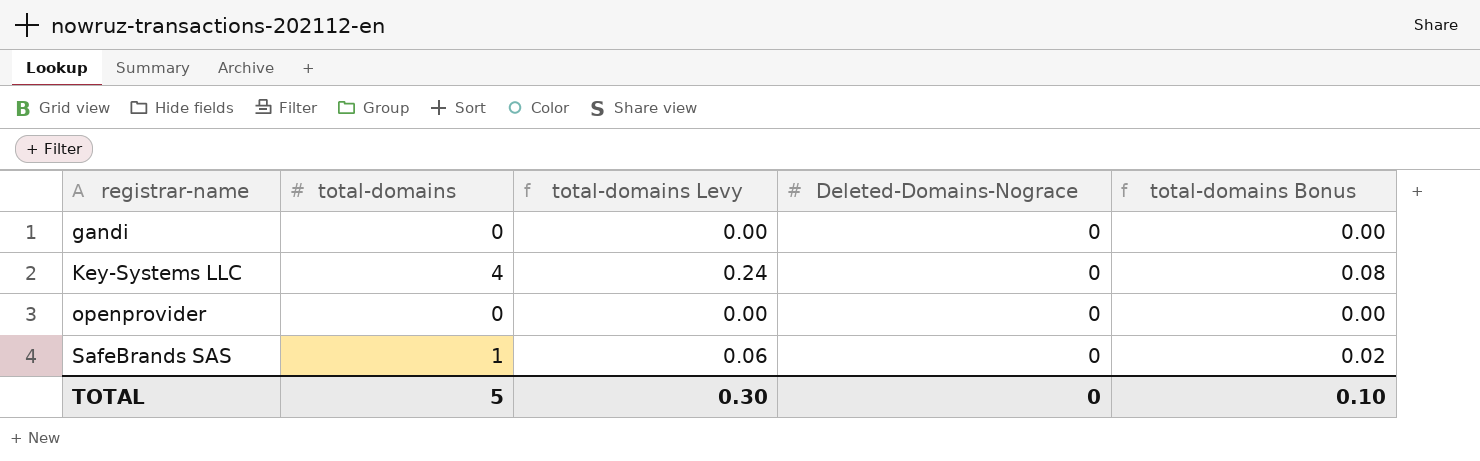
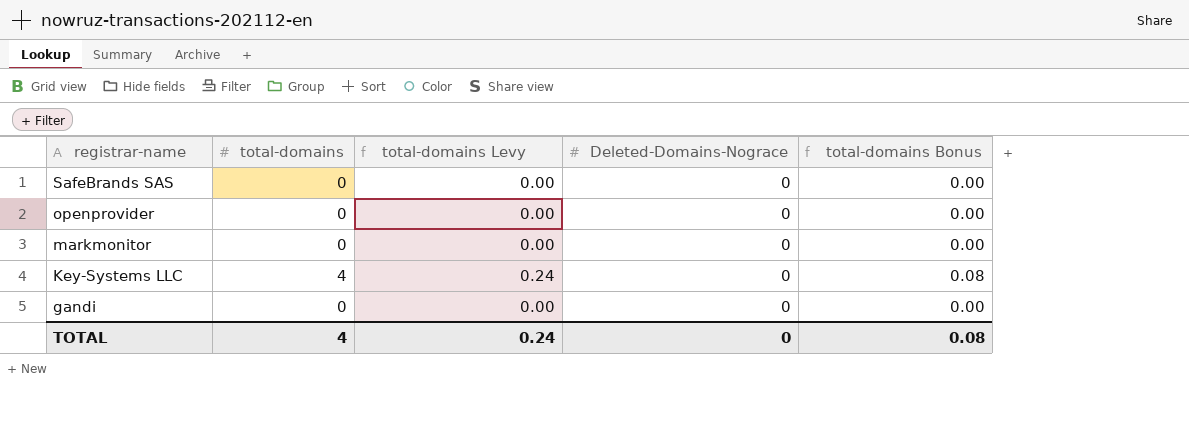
row order: registrar-name ascending -> registrar-name descending
SafeBrands SAS | total-domains: 1 -> 0
SafeBrands SAS | total-domains Levy: 0.06 -> 0.00
SafeBrands SAS | total-domains Bonus: 0.02 -> 0.00
row markmonitor: none -> 0 | 0.00 | 0 | 0.00
TOTAL | total-domains: 5 -> 4
TOTAL | total-domains Levy: 0.30 -> 0.24
TOTAL | total-domains Bonus: 0.10 -> 0.08

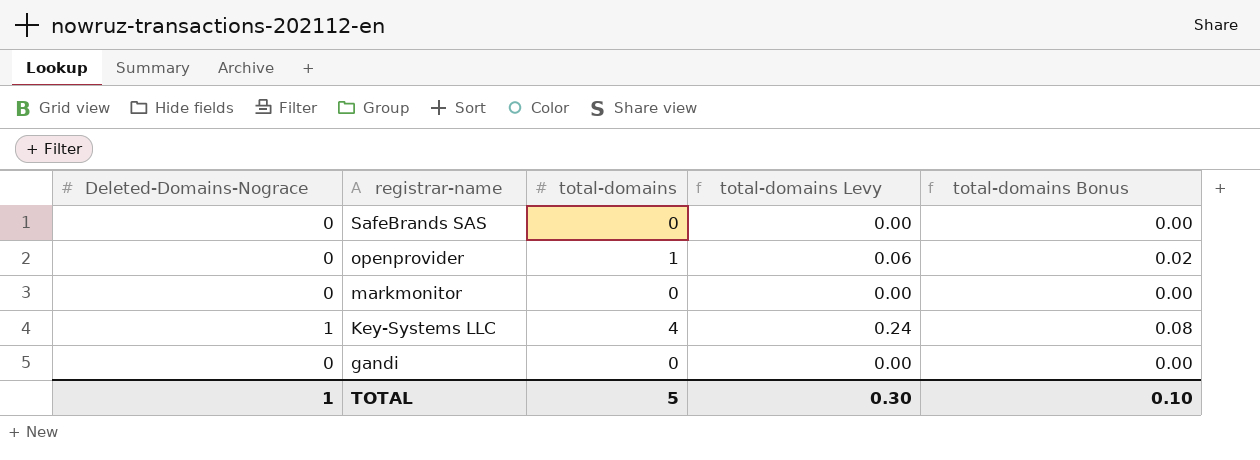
column Deleted-Domains-Nograce | position: 4 -> 1
openprovider | total-domains: 0 -> 1
openprovider | total-domains Levy: 0.00 -> 0.06
openprovider | total-domains Bonus: 0.00 -> 0.02
Key-Systems LLC | Deleted-Domains-Nograce: 0 -> 1
TOTAL | Deleted-Domains-Nograce: 0 -> 1
TOTAL | total-domains: 4 -> 5
TOTAL | total-domains Levy: 0.24 -> 0.30
TOTAL | total-domains Bonus: 0.08 -> 0.10

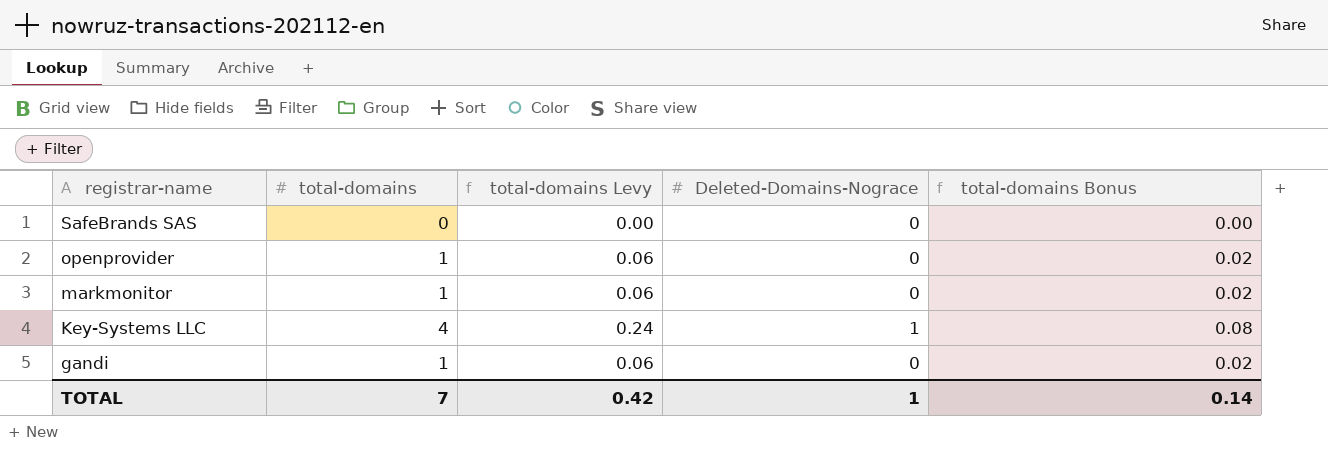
column Deleted-Domains-Nograce | position: 1 -> 4
markmonitor | total-domains: 0 -> 1
markmonitor | total-domains Levy: 0.00 -> 0.06
markmonitor | total-domains Bonus: 0.00 -> 0.02
gandi | total-domains: 0 -> 1
gandi | total-domains Levy: 0.00 -> 0.06
gandi | total-domains Bonus: 0.00 -> 0.02
TOTAL | total-domains: 5 -> 7
TOTAL | total-domains Levy: 0.30 -> 0.42
TOTAL | total-domains Bonus: 0.10 -> 0.14

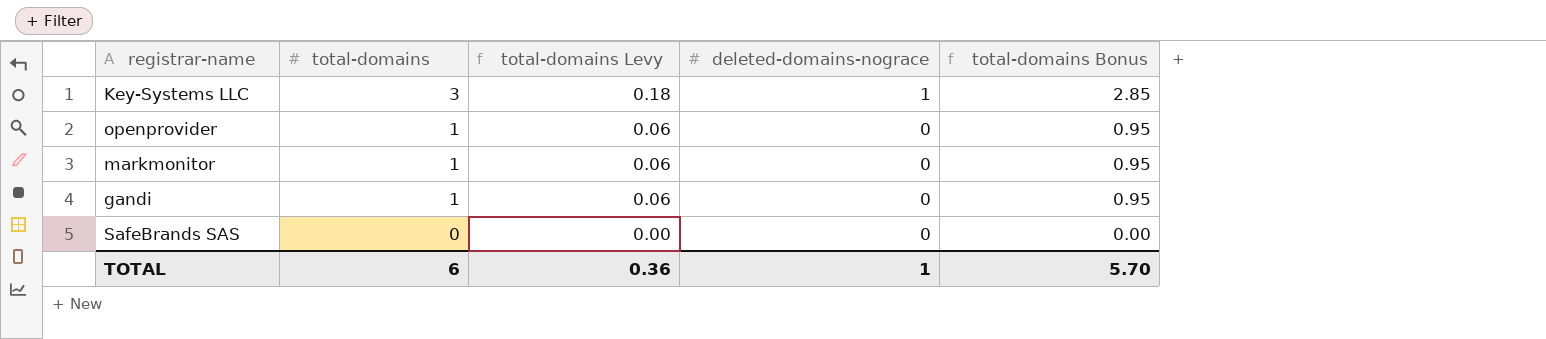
row order: registrar-name descending -> total-domains descending
column name: Deleted-Domains-Nograce -> deleted-domains-nograce
column total-domains Bonus | formula: [total-domains] * 0.02 -> [total-domains] * 0.95
Key-Systems LLC | total-domains: 4 -> 3
Key-Systems LLC | total-domains Levy: 0.24 -> 0.18
TOTAL | total-domains: 7 -> 6
TOTAL | total-domains Levy: 0.42 -> 0.36
TOTAL | total-domains Bonus: 0.14 -> 5.70

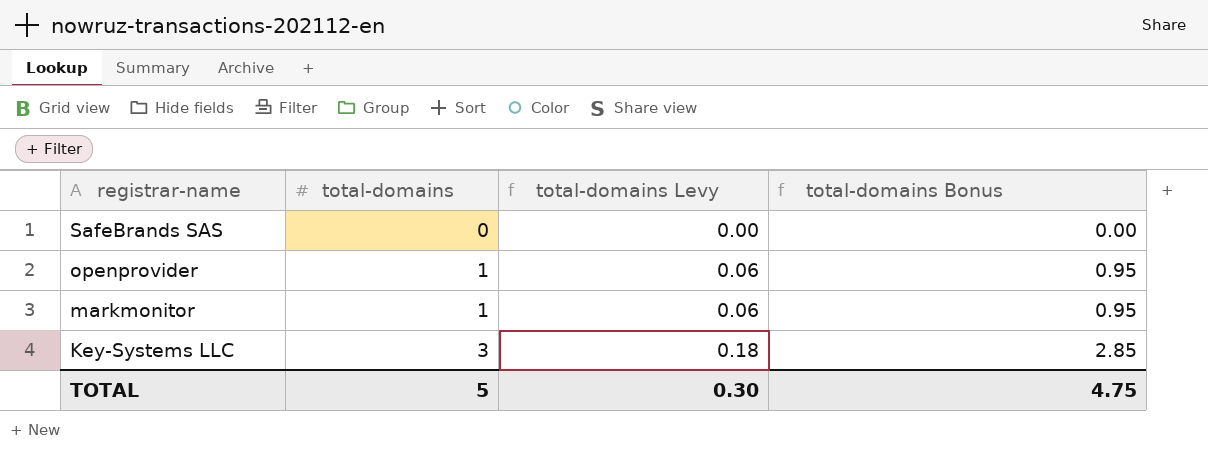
row order: total-domains descending -> registrar-name descending
column deleted-domains-nograce | position: 4 -> none
row gandi: 1 | 0.06 | 0 | 0.95 -> none
TOTAL | total-domains: 6 -> 5
TOTAL | total-domains Levy: 0.36 -> 0.30
TOTAL | total-domains Bonus: 5.70 -> 4.75

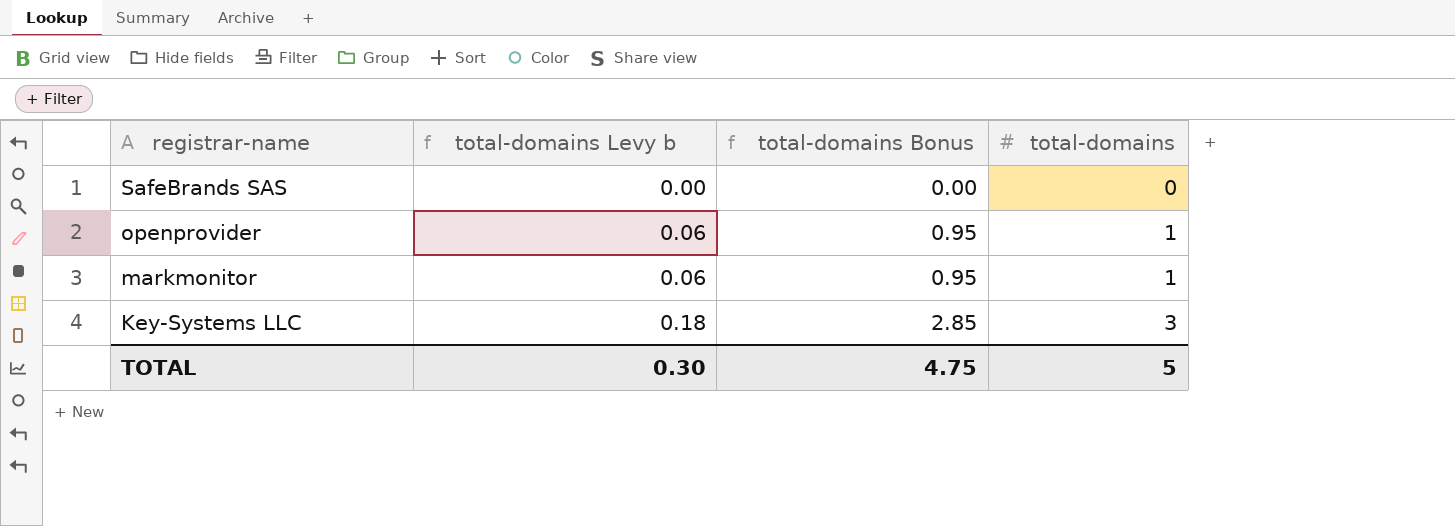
column name: total-domains Levy -> total-domains Levy b
column total-domains | position: 2 -> 4

